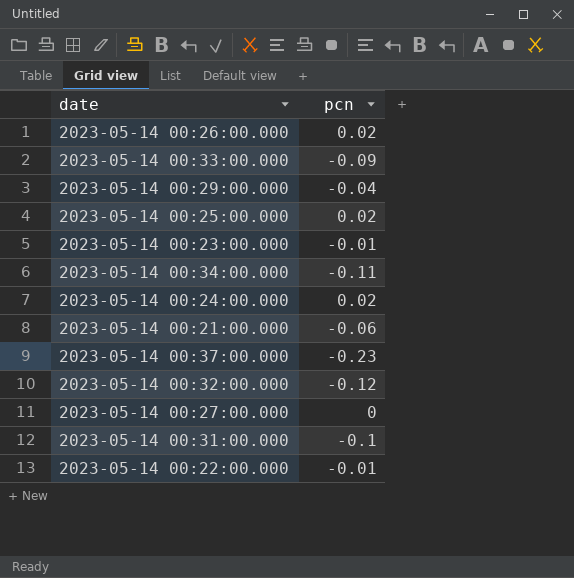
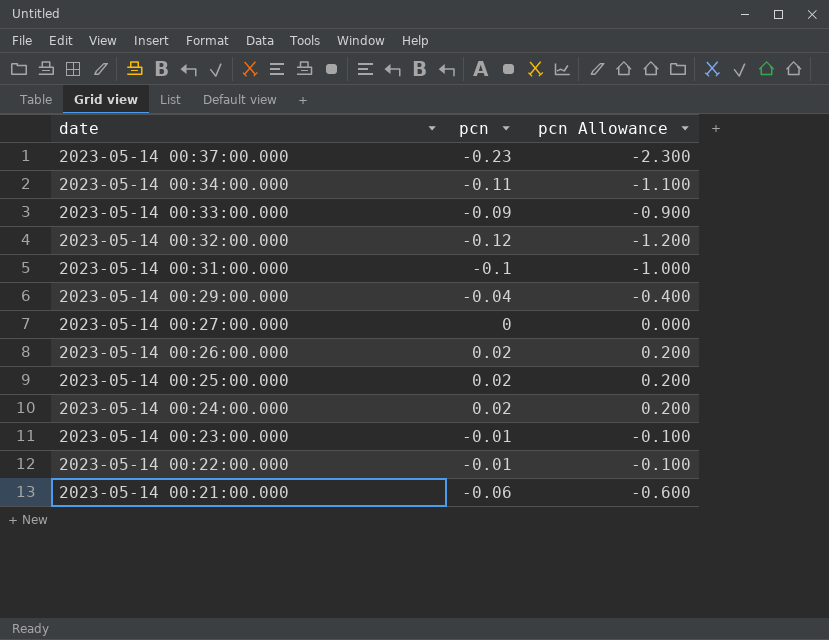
row order: none -> date descending
column pcn Allowance | formula: none -> [pcn] * 10

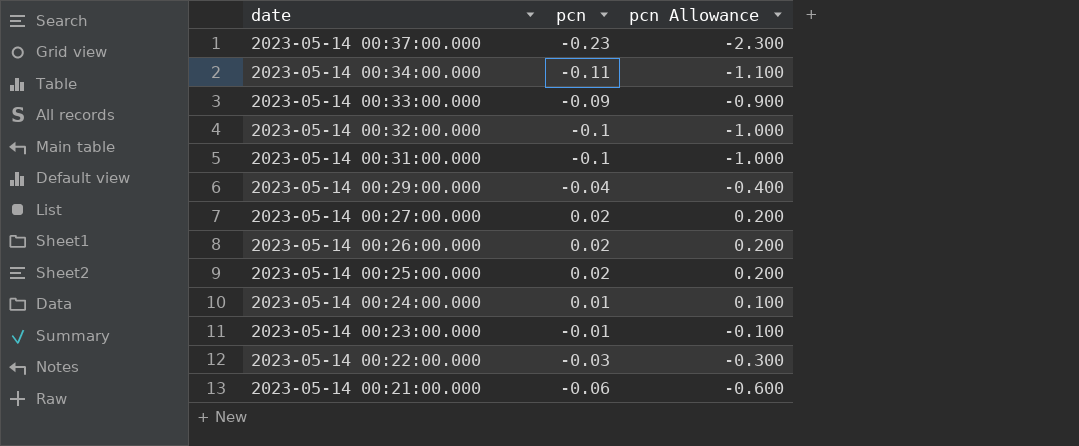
2023-05-14 00:32:00.000 | pcn: -0.12 -> -0.1
2023-05-14 00:32:00.000 | pcn Allowance: -1.200 -> -1.000
2023-05-14 00:27:00.000 | pcn: 0 -> 0.02
2023-05-14 00:27:00.000 | pcn Allowance: 0.000 -> 0.200
2023-05-14 00:24:00.000 | pcn: 0.02 -> 0.01
2023-05-14 00:24:00.000 | pcn Allowance: 0.200 -> 0.100
2023-05-14 00:22:00.000 | pcn: -0.01 -> -0.03
2023-05-14 00:22:00.000 | pcn Allowance: -0.100 -> -0.300

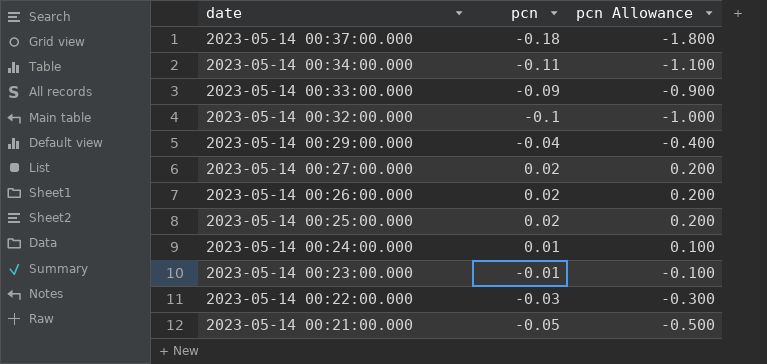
row 2023-05-14 00:31:00.000: -0.1 | -1.000 -> none
2023-05-14 00:37:00.000 | pcn: -0.23 -> -0.18
2023-05-14 00:37:00.000 | pcn Allowance: -2.300 -> -1.800
2023-05-14 00:21:00.000 | pcn: -0.06 -> -0.05
2023-05-14 00:21:00.000 | pcn Allowance: -0.600 -> -0.500

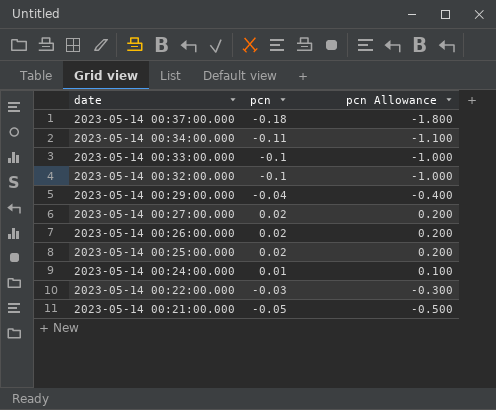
row 2023-05-14 00:23:00.000: -0.01 | -0.100 -> none
2023-05-14 00:33:00.000 | pcn: -0.09 -> -0.1
2023-05-14 00:33:00.000 | pcn Allowance: -0.900 -> -1.000

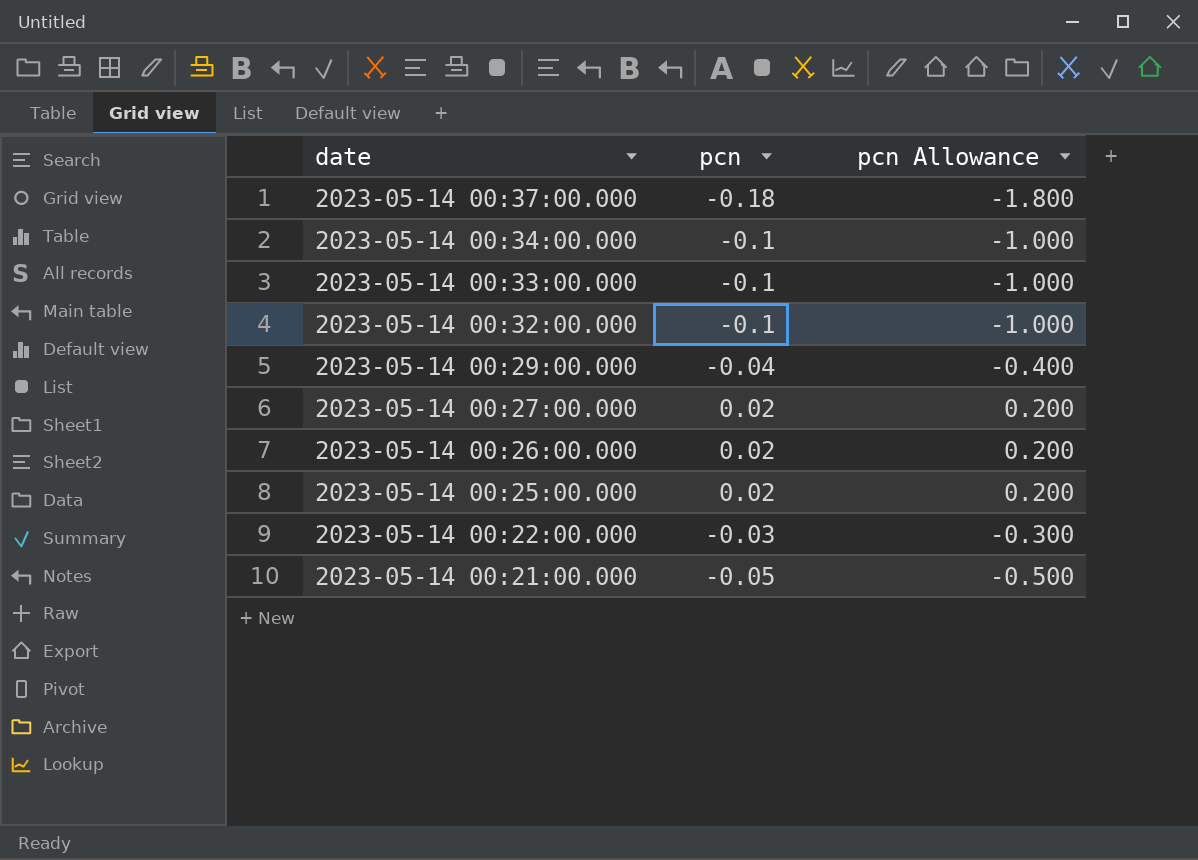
row 2023-05-14 00:24:00.000: 0.01 | 0.100 -> none
2023-05-14 00:34:00.000 | pcn: -0.11 -> -0.1
2023-05-14 00:34:00.000 | pcn Allowance: -1.100 -> -1.000

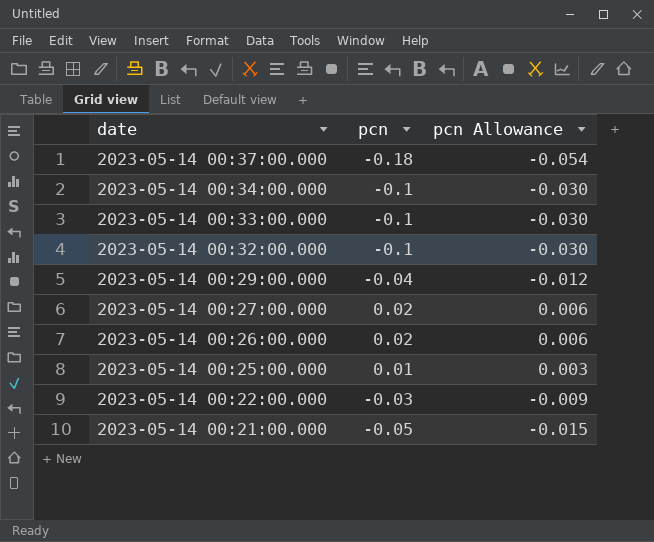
column pcn Allowance | formula: [pcn] * 10 -> [pcn] * 0.3
2023-05-14 00:25:00.000 | pcn: 0.02 -> 0.01

